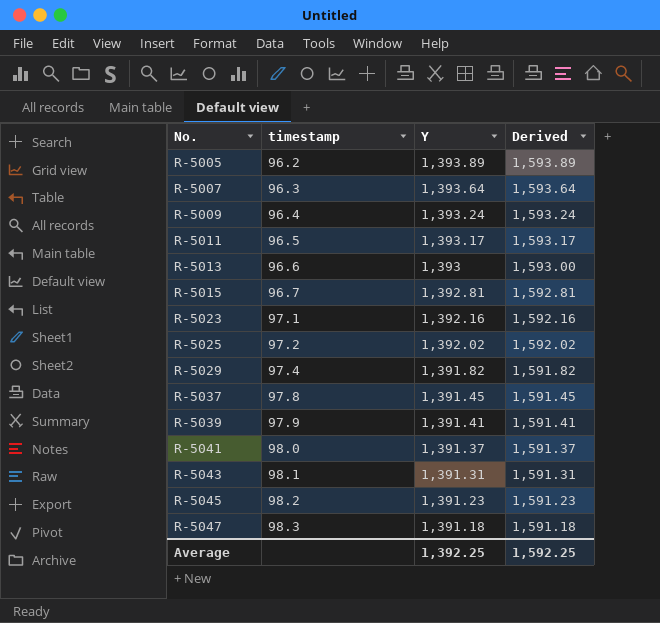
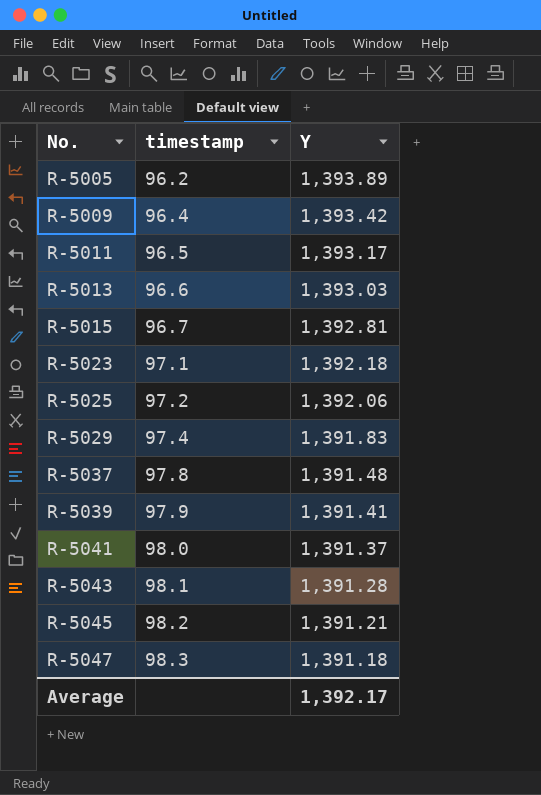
column Derived | formula: [Y] + 200 -> none
row R-5007: 96.3 | 1,393.64 | 1,593.64 -> none
R-5009 | Y: 1,393.24 -> 1,393.42
R-5013 | Y: 1,393 -> 1,393.03
R-5023 | Y: 1,392.16 -> 1,392.18
R-5025 | Y: 1,392.02 -> 1,392.06
R-5029 | Y: 1,391.82 -> 1,391.83
R-5037 | Y: 1,391.45 -> 1,391.48
R-5043 | Y: 1,391.31 -> 1,391.28
R-5045 | Y: 1,391.23 -> 1,391.21
Average | Y: 1,392.25 -> 1,392.17

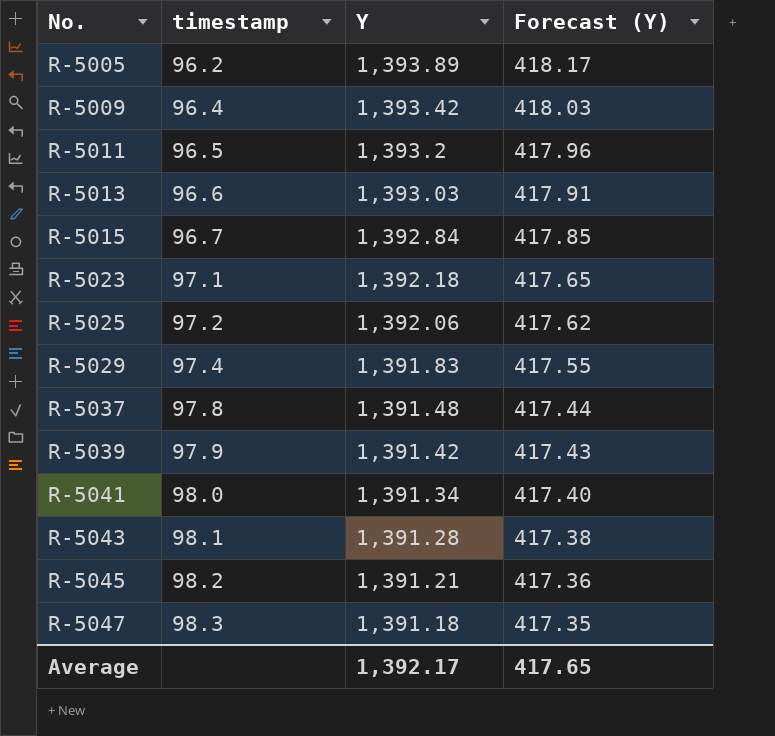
column Forecast (Y) | formula: none -> [Y] * 0.3
R-5011 | Y: 1,393.17 -> 1,393.2
R-5015 | Y: 1,392.81 -> 1,392.84
R-5039 | Y: 1,391.41 -> 1,391.42
R-5041 | Y: 1,391.37 -> 1,391.34

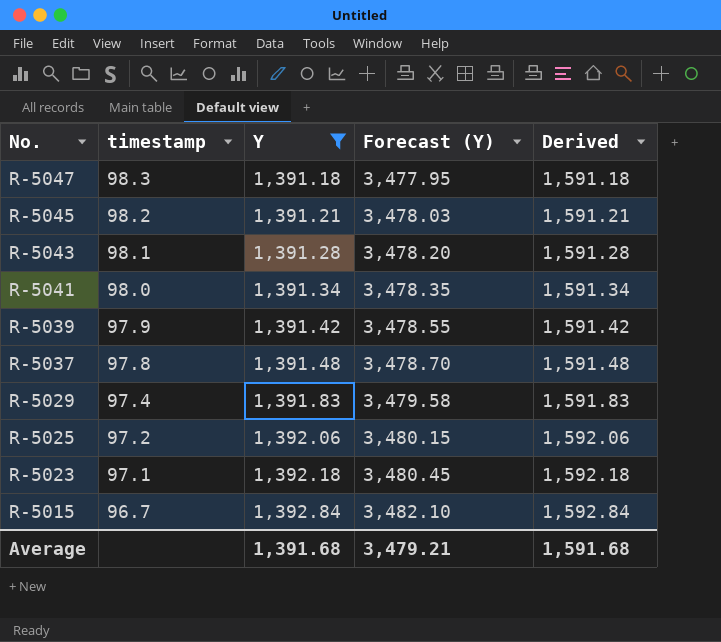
filter: none -> Y <= 1,392.84
row order: No. ascending -> No. descending
column Forecast (Y) | formula: [Y] * 0.3 -> [Y] * 2.5
column Derived | formula: none -> [Y] + 200
Average | Y: 1,392.17 -> 1,391.68
Average | Forecast (Y): 417.65 -> 3,479.21

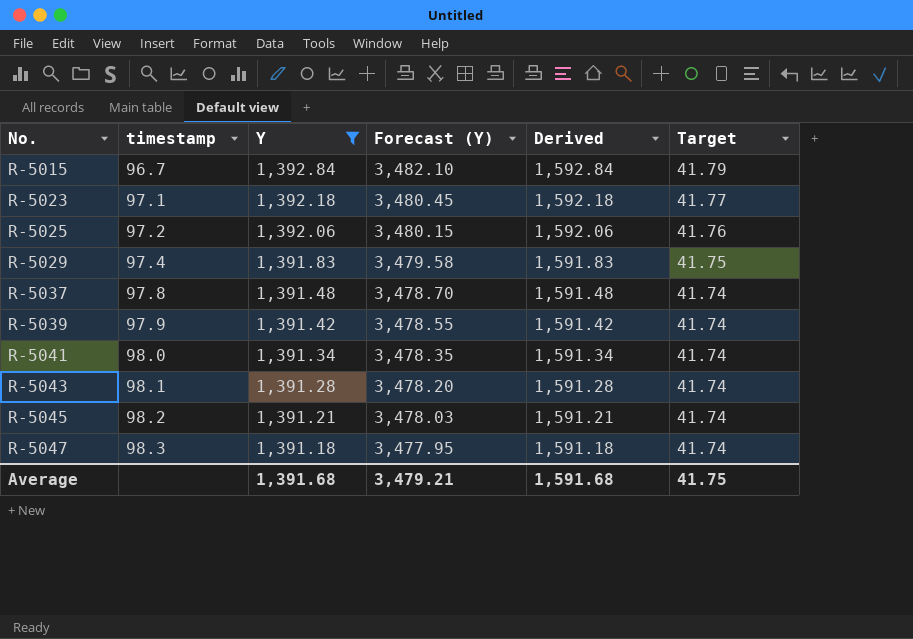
row order: No. descending -> No. ascending
column Target | formula: none -> [Y] * 0.03

